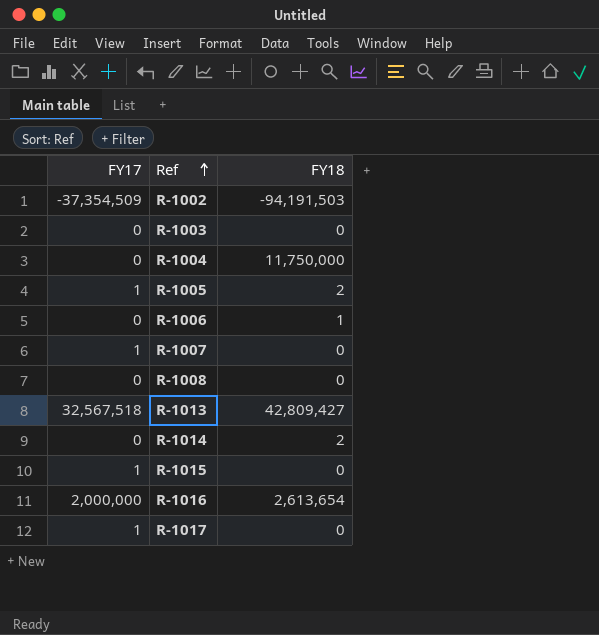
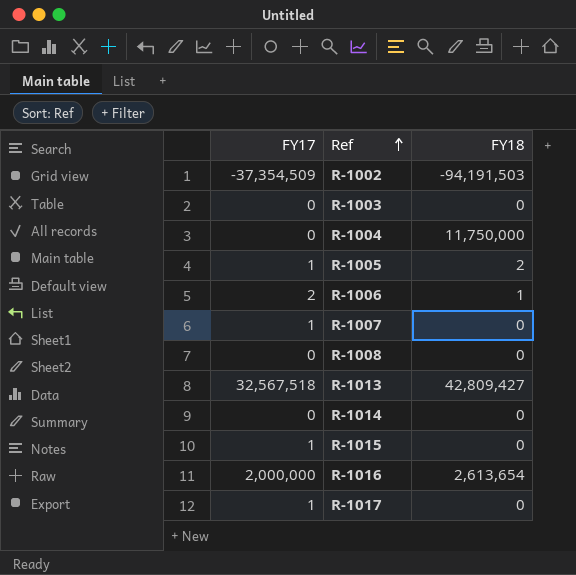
R-1006 | FY17: 0 -> 2
R-1014 | FY18: 2 -> 0

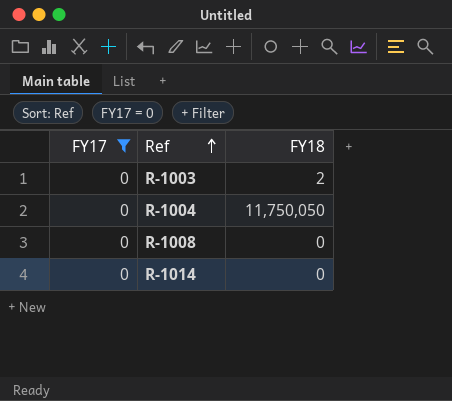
filter: none -> FY17 = 0
R-1003 | FY18: 0 -> 2
R-1004 | FY18: 11,750,000 -> 11,750,050

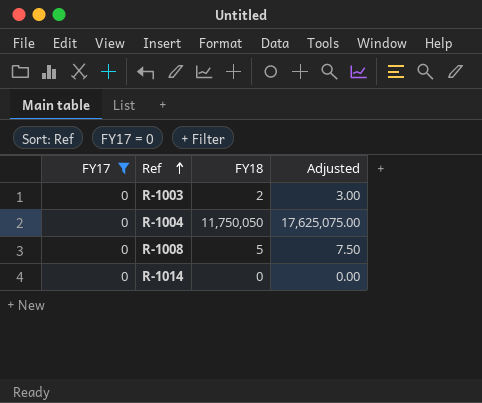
column Adjusted | formula: none -> [FY18] * 1.5
R-1008 | FY18: 0 -> 5

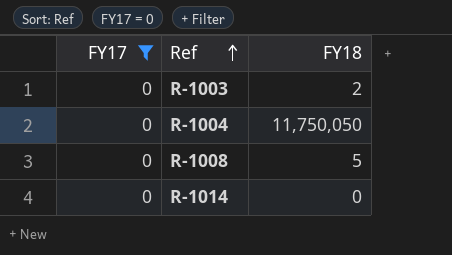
column Adjusted | formula: [FY18] * 1.5 -> none

